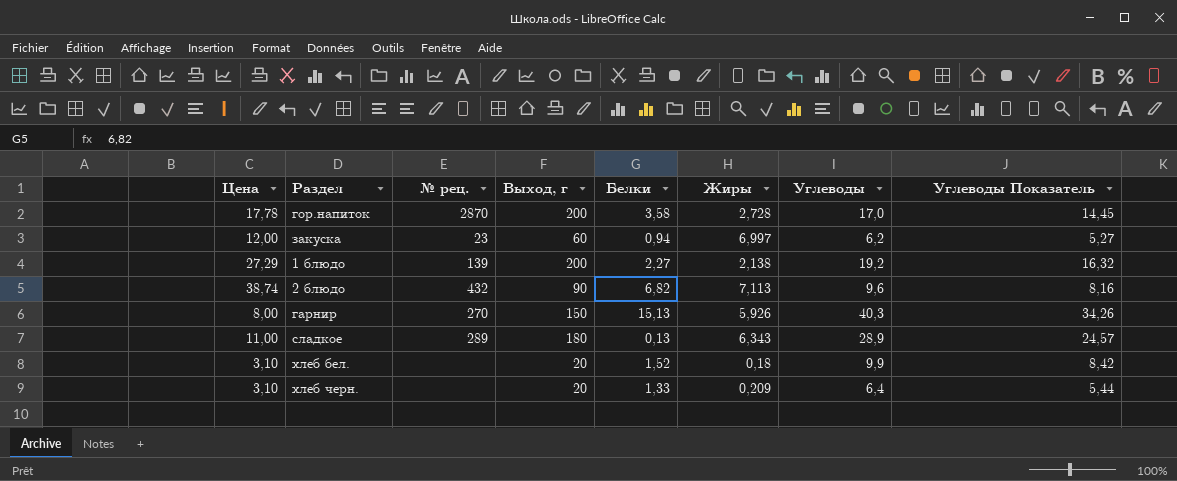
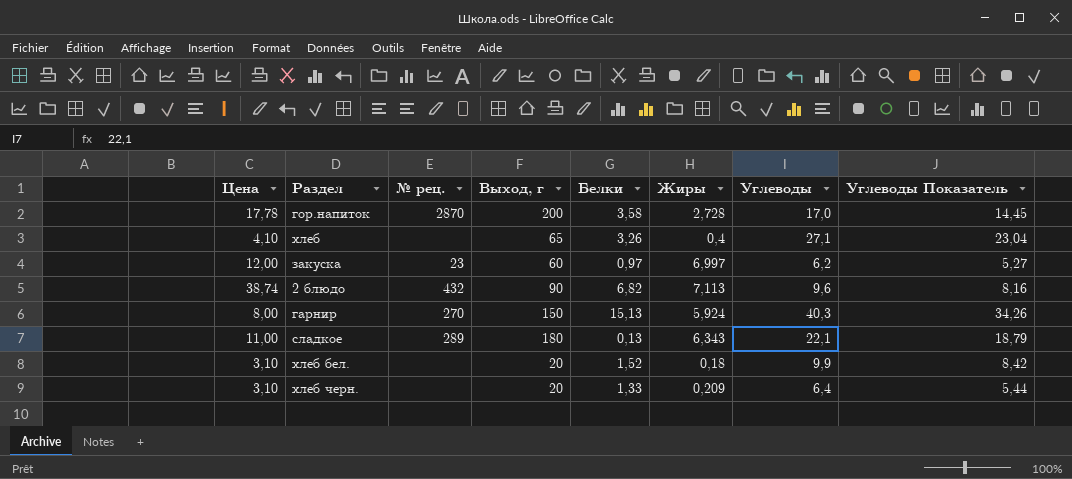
row 1 блюдо: 27,29 | 139 | 200 | 2,27 | 2,138 | 19,2 | 16,32 -> none
row хлеб: none -> 4,10 | none | 65 | 3,26 | 0,4 | 27,1 | 23,04
закуска | Белки: 0,94 -> 0,97
гарнир | Жиры: 5,926 -> 5,924
сладкое | Углеводы: 28,9 -> 22,1
сладкое | Углеводы Показатель: 24,57 -> 18,79

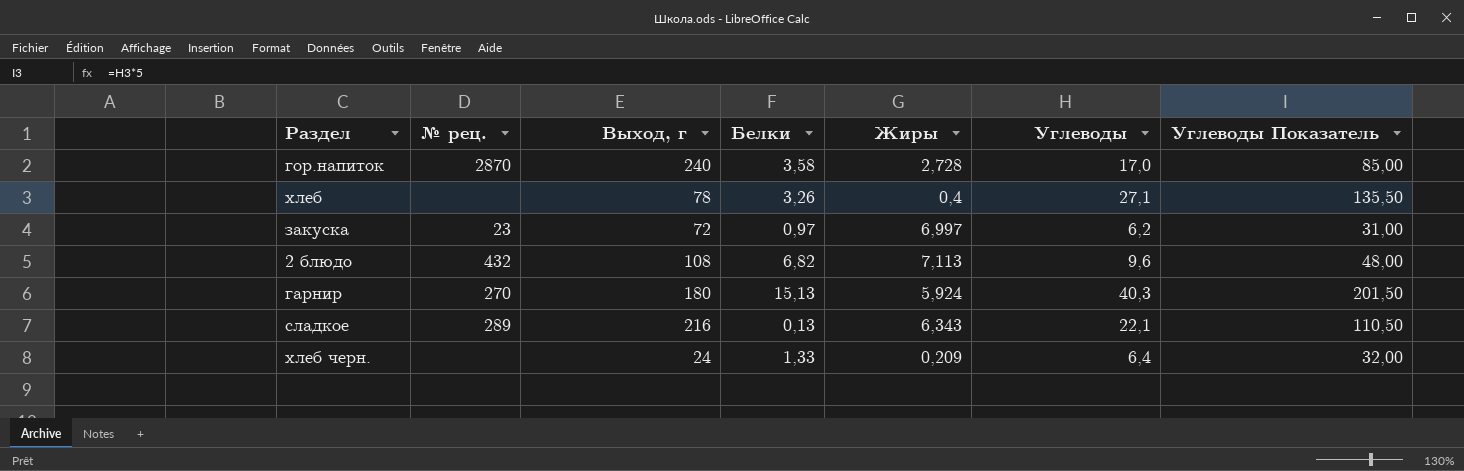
column Цена | position: 1 -> none
column Углеводы Показатель | formula: [Углеводы] * 0,85 -> [Углеводы] * 5
row хлеб бел.: 3,10 | none | 20 | 1,52 | 0,18 | 9,9 | 8,42 -> none
гор.напиток | Выход, г: 200 -> 240
хлеб | Выход, г: 65 -> 78
закуска | Выход, г: 60 -> 72
2 блюдо | Выход, г: 90 -> 108
гарнир | Выход, г: 150 -> 180
сладкое | Выход, г: 180 -> 216
хлеб черн. | Выход, г: 20 -> 24

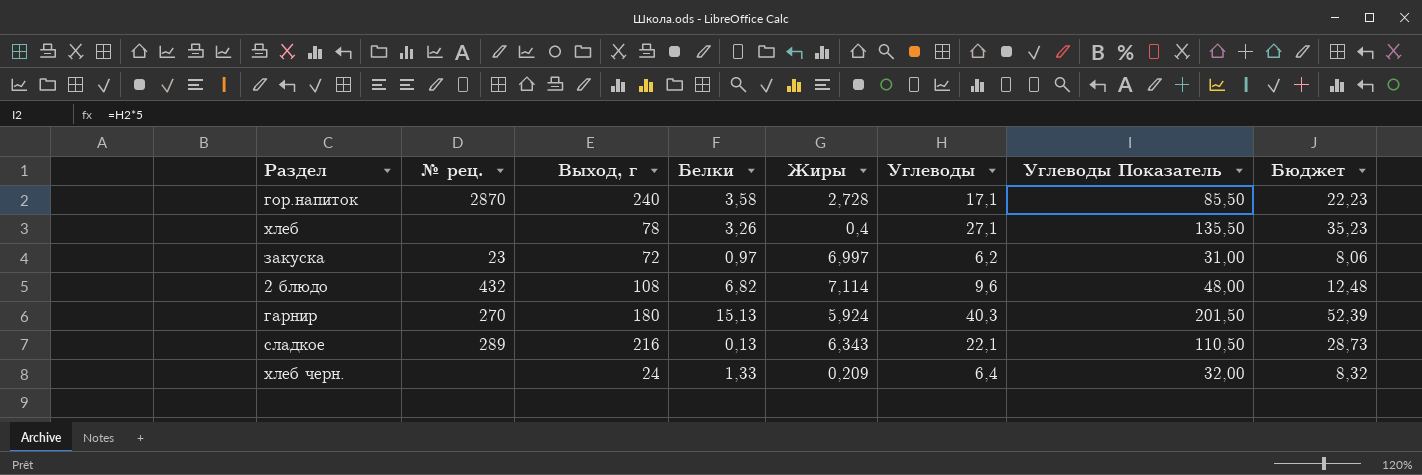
column Бюджет | formula: none -> [Углеводы] * 1,3
гор.напиток | Углеводы: 17,0 -> 17,1
гор.напиток | Углеводы Показатель: 85,00 -> 85,50
2 блюдо | Жиры: 7,113 -> 7,114

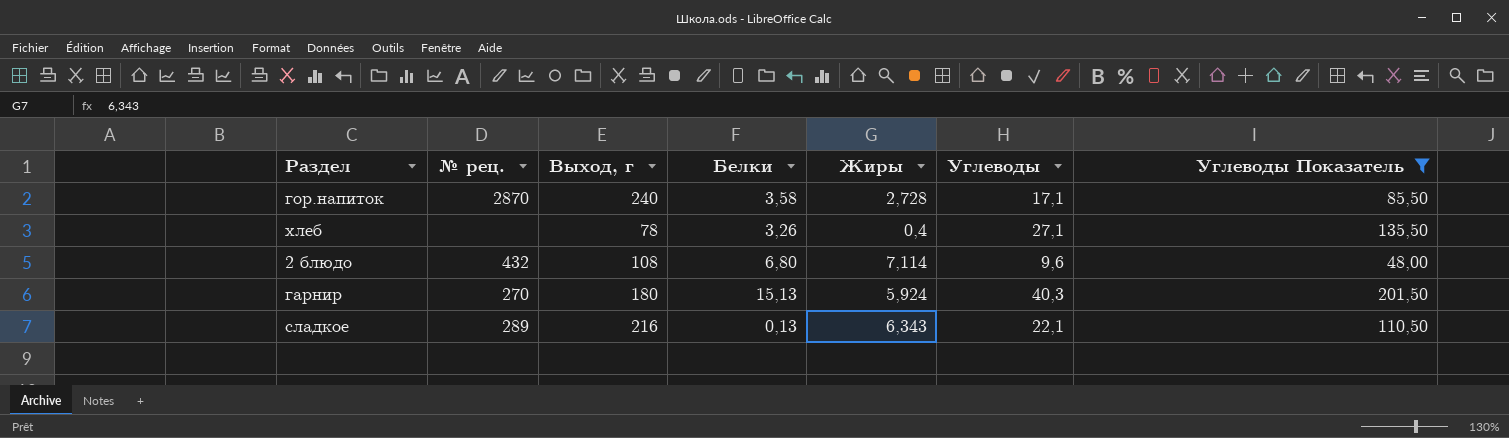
filter: none -> Углеводы Показатель >= 48,00
column Бюджет | formula: [Углеводы] * 1,3 -> none
2 блюдо | Белки: 6,82 -> 6,80

